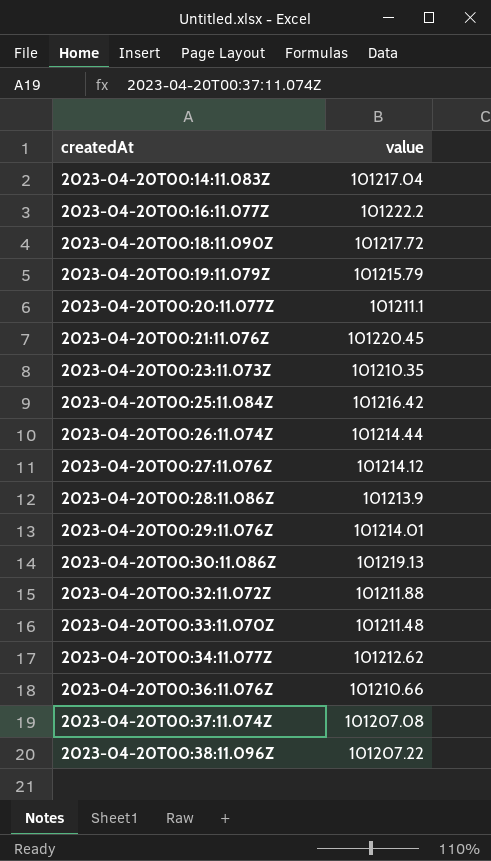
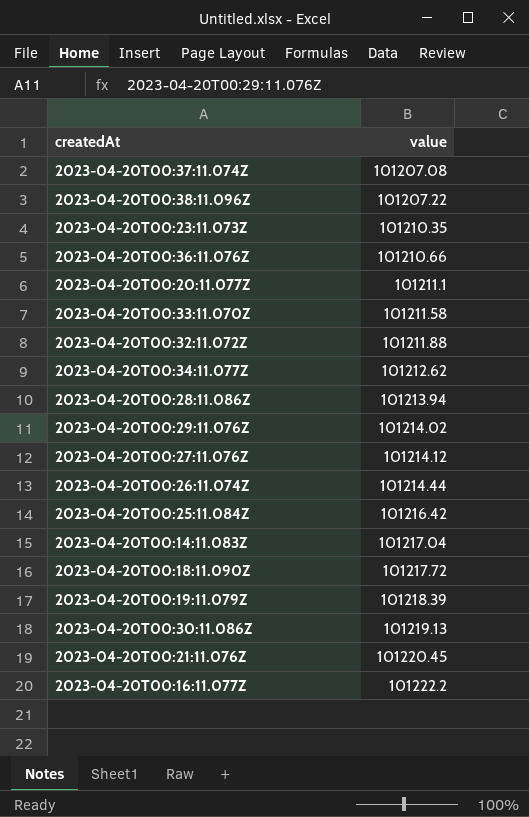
row order: createdAt ascending -> value ascending
2023-04-20T00:33:11.070Z | value: 101211.48 -> 101211.58
2023-04-20T00:28:11.086Z | value: 101213.9 -> 101213.94
2023-04-20T00:29:11.076Z | value: 101214.01 -> 101214.02
2023-04-20T00:19:11.079Z | value: 101215.79 -> 101218.39

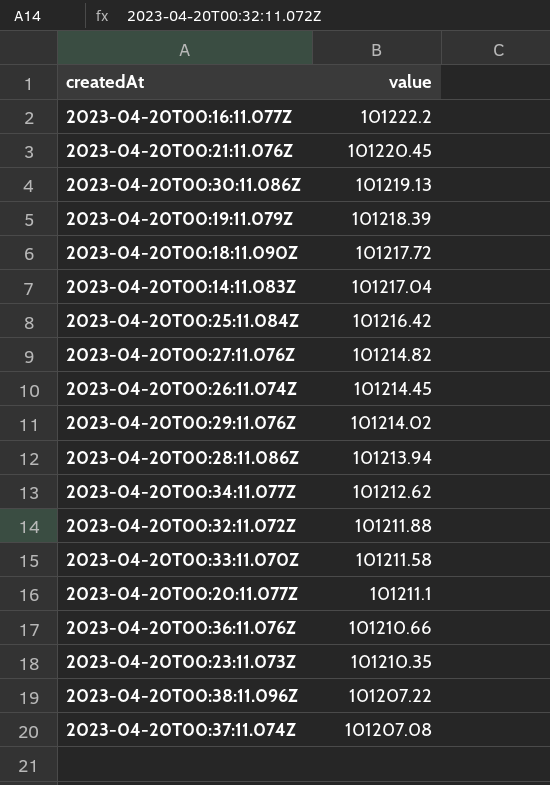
row order: value ascending -> value descending
2023-04-20T00:27:11.076Z | value: 101214.12 -> 101214.82
2023-04-20T00:26:11.074Z | value: 101214.44 -> 101214.45

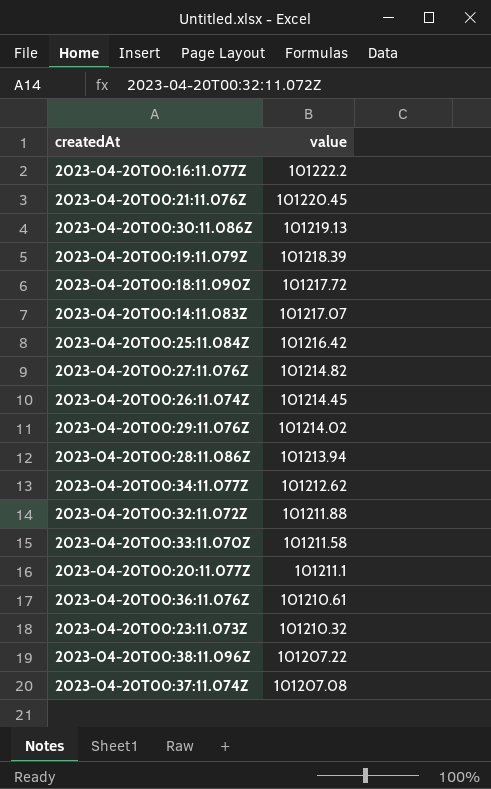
2023-04-20T00:14:11.083Z | value: 101217.04 -> 101217.07
2023-04-20T00:36:11.076Z | value: 101210.66 -> 101210.61
2023-04-20T00:23:11.073Z | value: 101210.35 -> 101210.32

